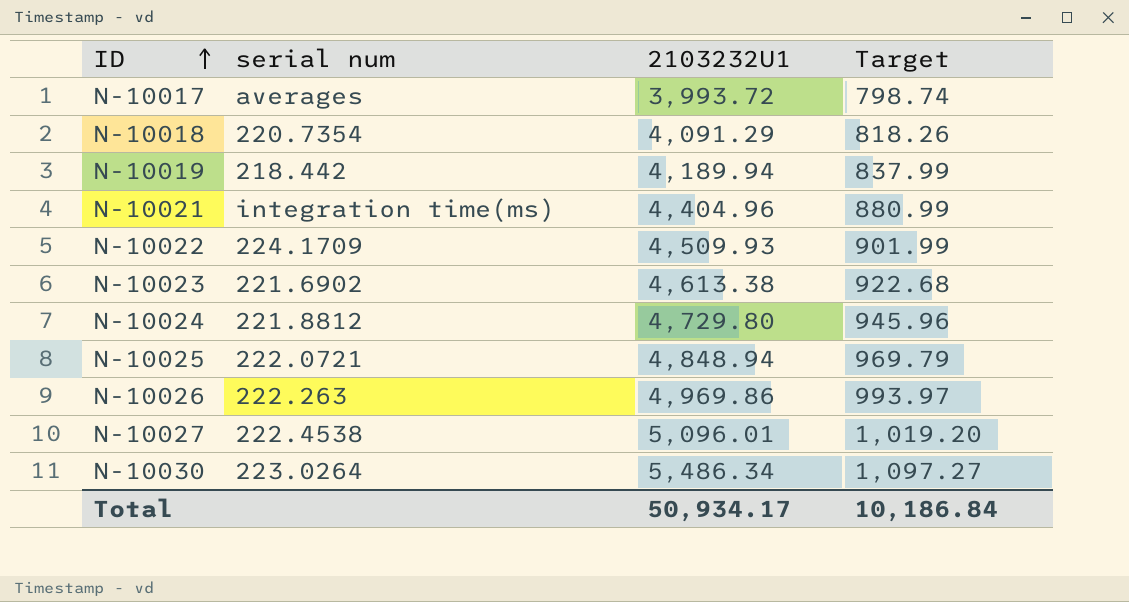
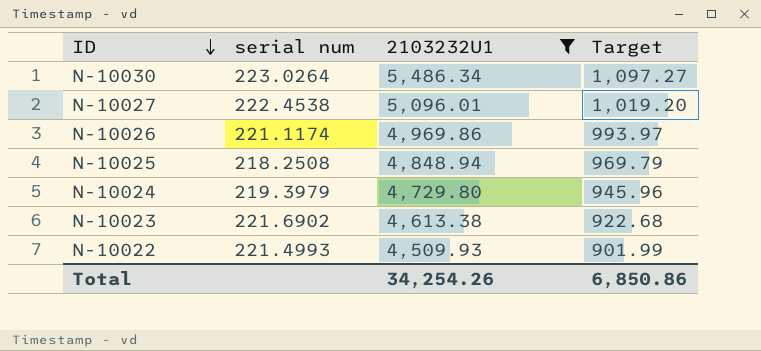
filter: none -> 2103232U1 >= 4,509.93
row order: ID ascending -> ID descending
N-10026 | serial num: 222.263 -> 221.1174
N-10025 | serial num: 222.0721 -> 218.2508
N-10024 | serial num: 221.8812 -> 219.3979
N-10022 | serial num: 224.1709 -> 221.4993
Total | 2103232U1: 50,934.17 -> 34,254.26
Total | Target: 10,186.84 -> 6,850.86

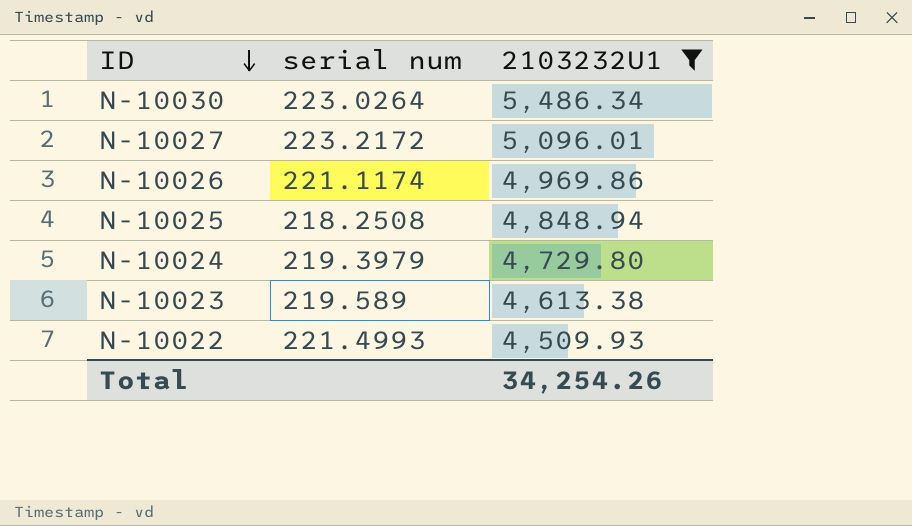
column Target | formula: [2103232U1] * 0.2 -> none
N-10027 | serial num: 222.4538 -> 223.2172
N-10023 | serial num: 221.6902 -> 219.589

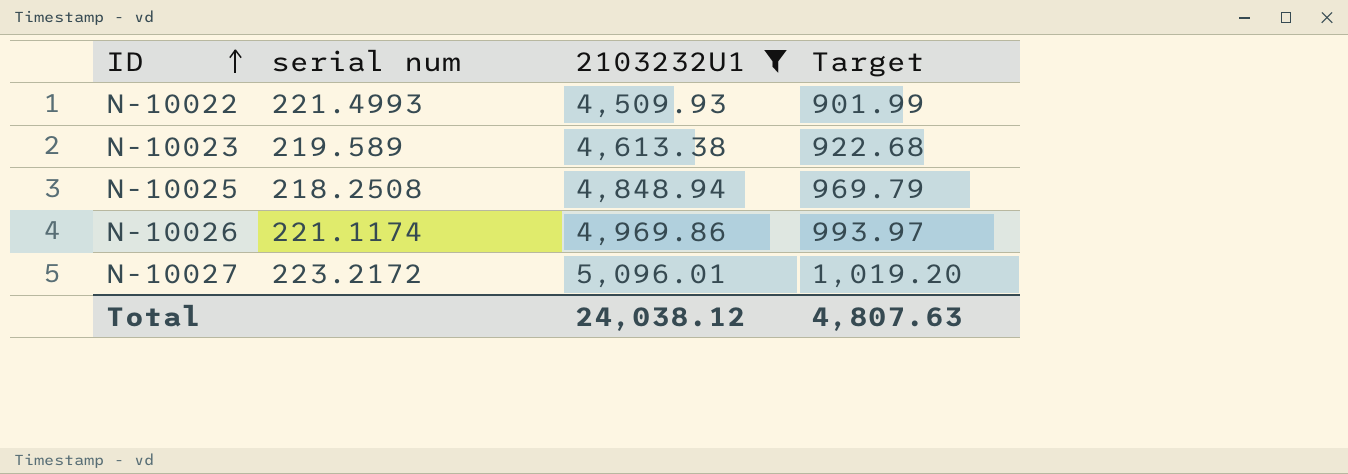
row order: ID descending -> ID ascending
column Target | formula: none -> [2103232U1] * 0.2
row N-10030: 223.0264 | 5,486.34 -> none
row N-10024: 219.3979 | 4,729.80 -> none
Total | 2103232U1: 34,254.26 -> 24,038.12

